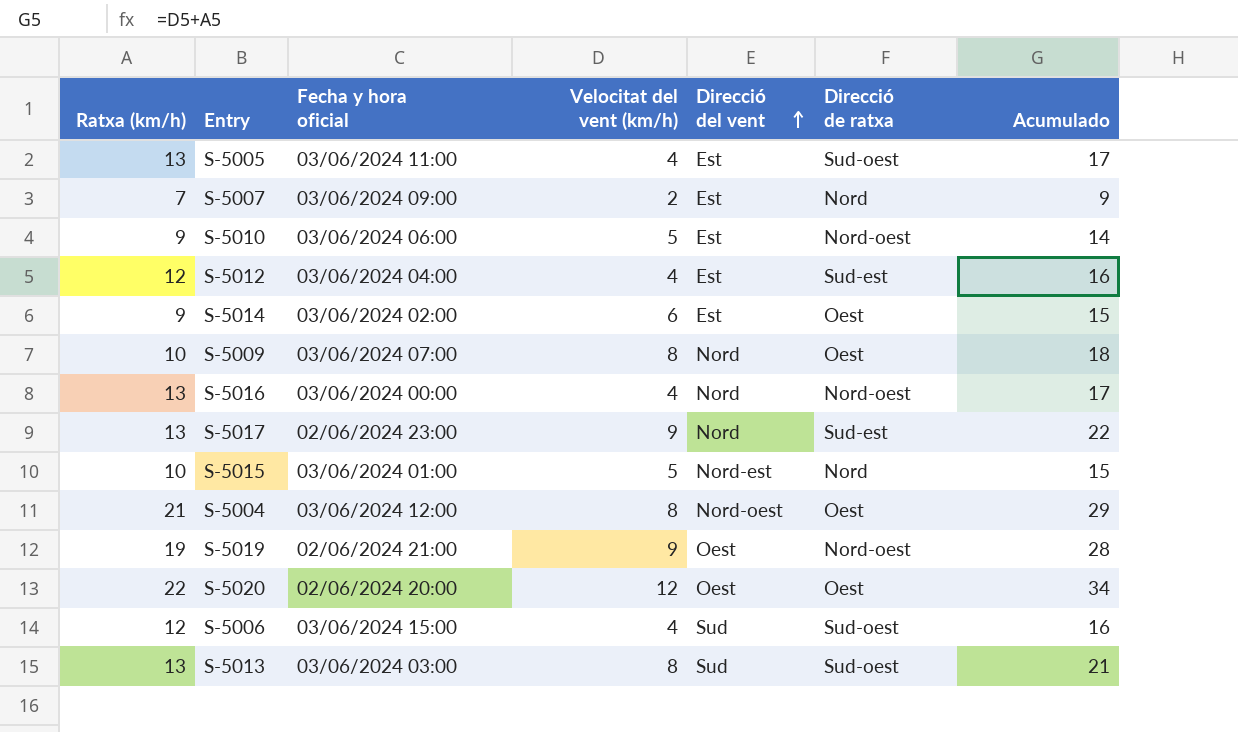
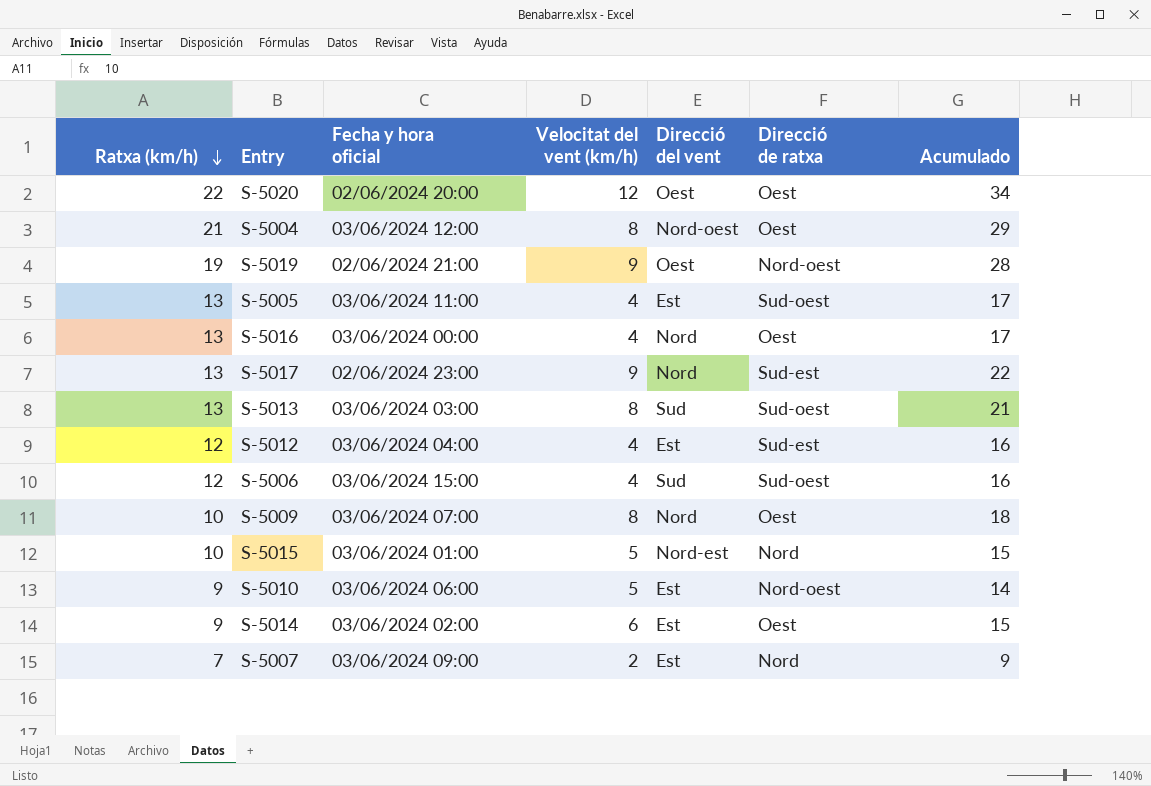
row order: Direcció del vent ascending -> Ratxa (km/h) descending
S-5016 | Direcció de ratxa: Nord-oest -> Oest

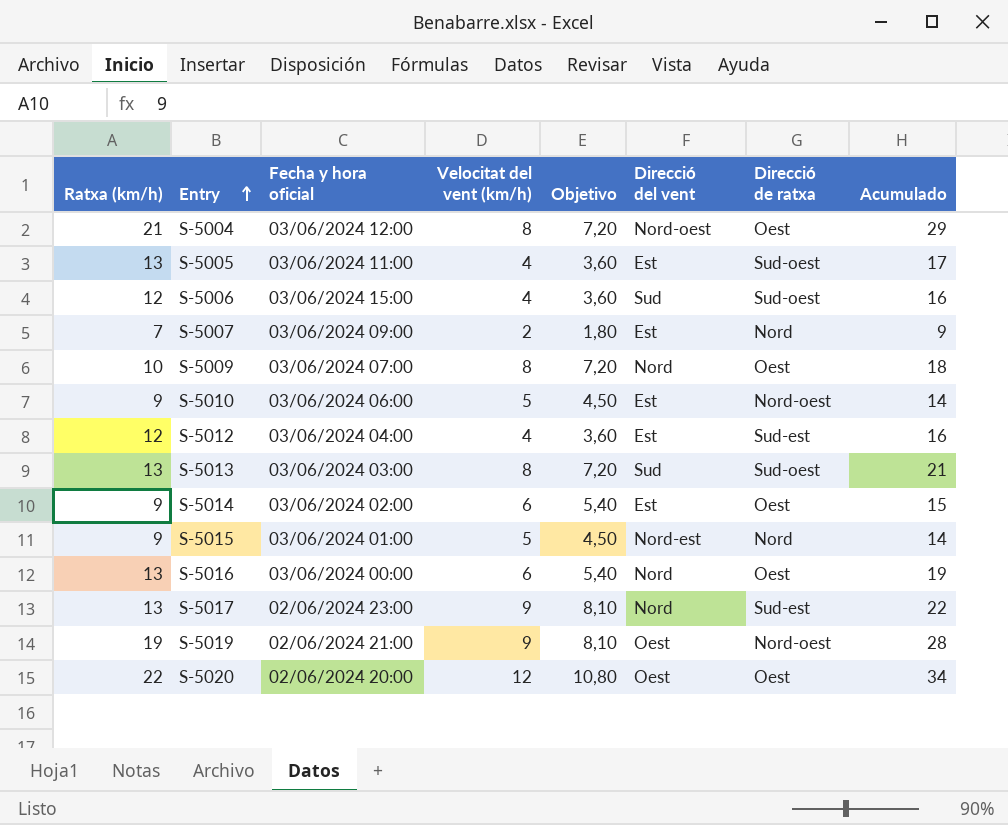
row order: Ratxa (km/h) descending -> Entry ascending
column Objetivo | formula: none -> [Velocitat del vent (km/h)] * 0,9
S-5015 | Ratxa (km/h): 10 -> 9
S-5015 | Acumulado: 15 -> 14
S-5016 | Velocitat del vent (km/h): 4 -> 6
S-5016 | Acumulado: 17 -> 19

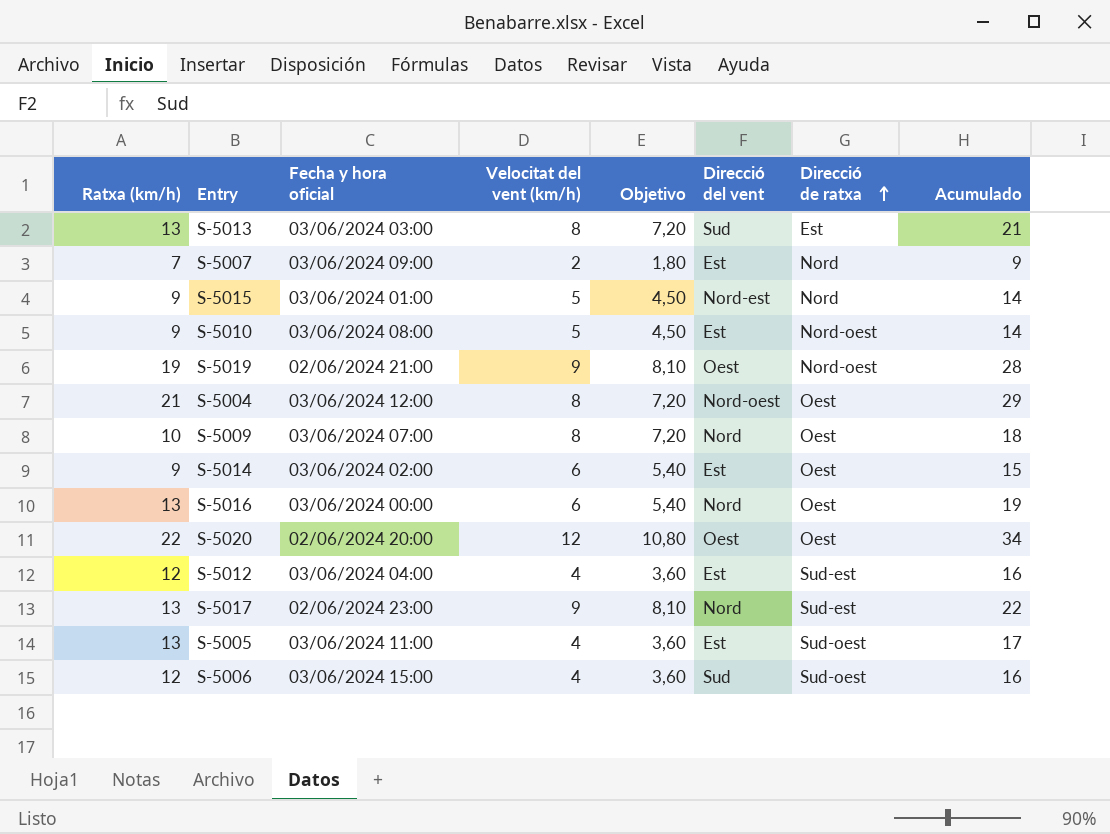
row order: Entry ascending -> Direcció de ratxa ascending
S-5013 | Direcció de ratxa: Sud-oest -> Est
S-5010 | Fecha y hora oficial: 03/06/2024 06:00 -> 03/06/2024 08:00

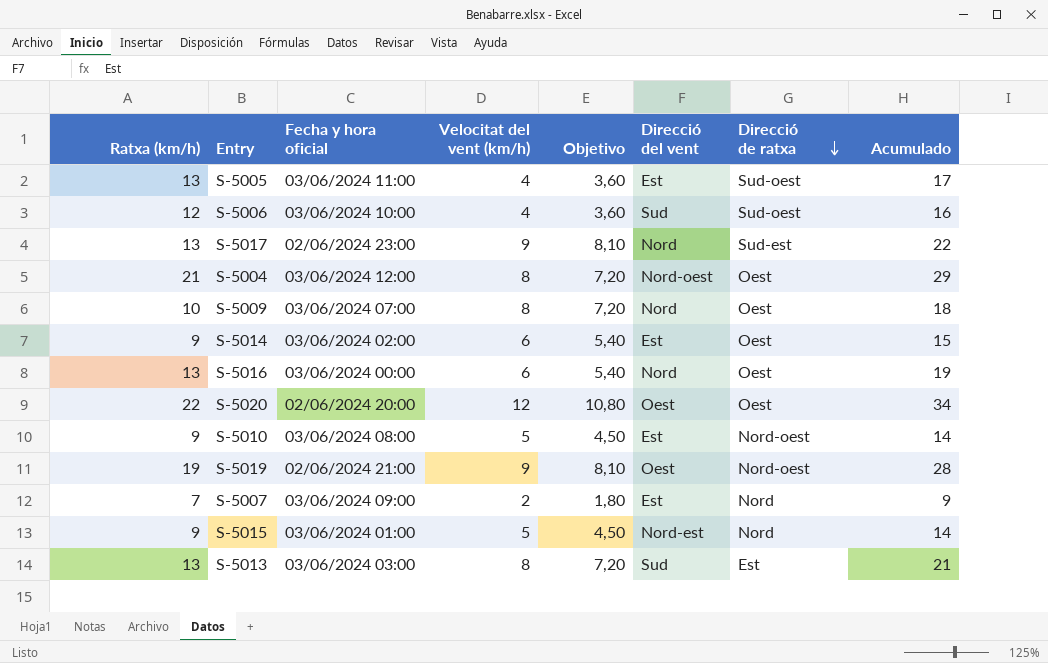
row order: Direcció de ratxa ascending -> Direcció de ratxa descending
row S-5012: 12 | 03/06/2024 04:00 | 4 | 3,60 | Est | Sud-est | 16 -> none
S-5006 | Fecha y hora oficial: 03/06/2024 15:00 -> 03/06/2024 10:00

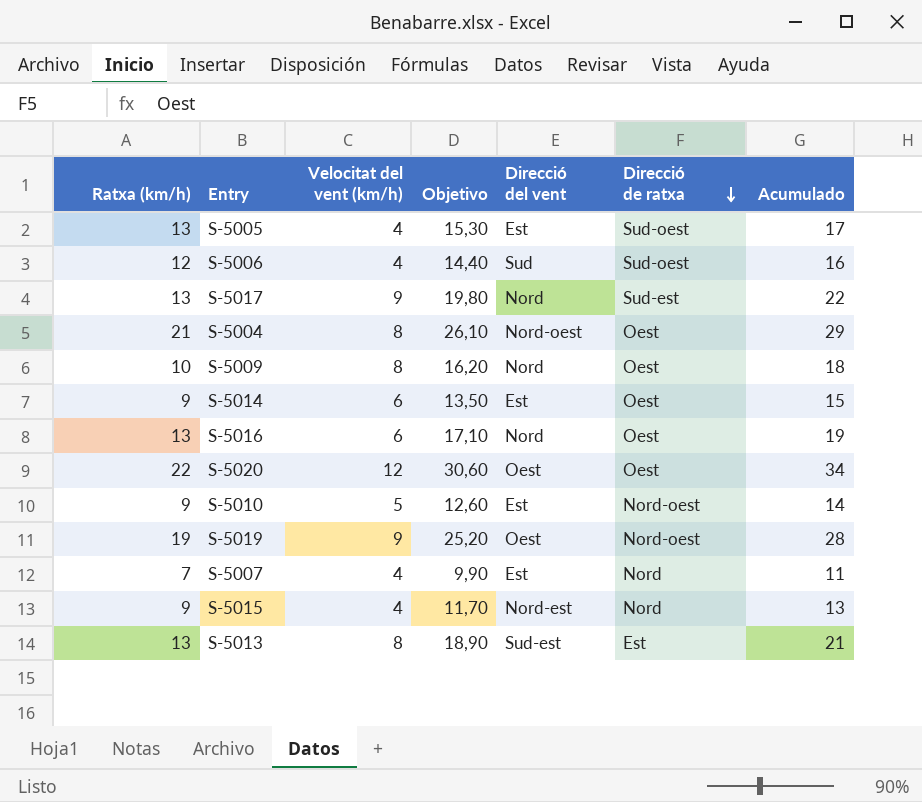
column Fecha y hora oficial | position: 3 -> none
column Objetivo | formula: [Velocitat del vent (km/h)] * 0,9 -> [Acumulado] * 0,9
S-5007 | Velocitat del vent (km/h): 2 -> 4
S-5007 | Acumulado: 9 -> 11
S-5015 | Velocitat del vent (km/h): 5 -> 4
S-5015 | Acumulado: 14 -> 13
S-5013 | Direcció del vent: Sud -> Sud-est

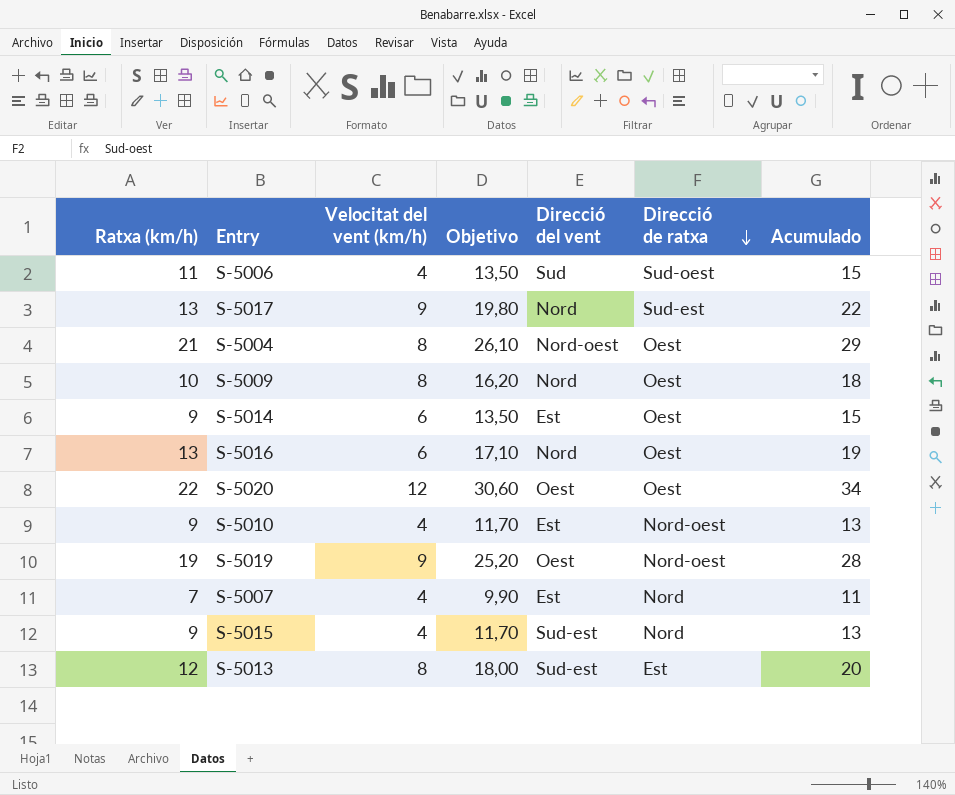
row S-5005: 13 | 4 | 15,30 | Est | Sud-oest | 17 -> none
S-5006 | Ratxa (km/h): 12 -> 11
S-5006 | Objetivo: 14,40 -> 13,50
S-5006 | Acumulado: 16 -> 15
S-5010 | Velocitat del vent (km/h): 5 -> 4
S-5010 | Objetivo: 12,60 -> 11,70
S-5010 | Acumulado: 14 -> 13
S-5015 | Direcció del vent: Nord-est -> Sud-est
S-5013 | Ratxa (km/h): 13 -> 12
S-5013 | Objetivo: 18,90 -> 18,00
S-5013 | Acumulado: 21 -> 20

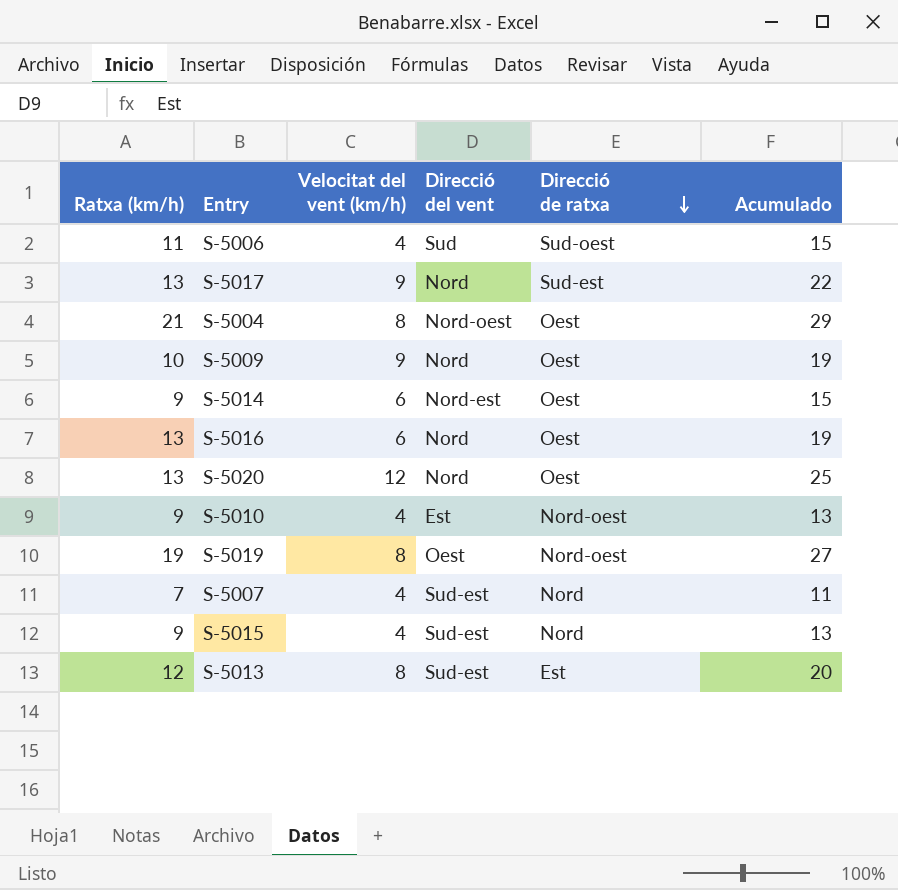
column Objetivo | formula: [Acumulado] * 0,9 -> none
S-5009 | Velocitat del vent (km/h): 8 -> 9
S-5009 | Acumulado: 18 -> 19
S-5014 | Direcció del vent: Est -> Nord-est
S-5020 | Ratxa (km/h): 22 -> 13
S-5020 | Direcció del vent: Oest -> Nord
S-5020 | Acumulado: 34 -> 25
S-5019 | Velocitat del vent (km/h): 9 -> 8
S-5019 | Acumulado: 28 -> 27
S-5007 | Direcció del vent: Est -> Sud-est

